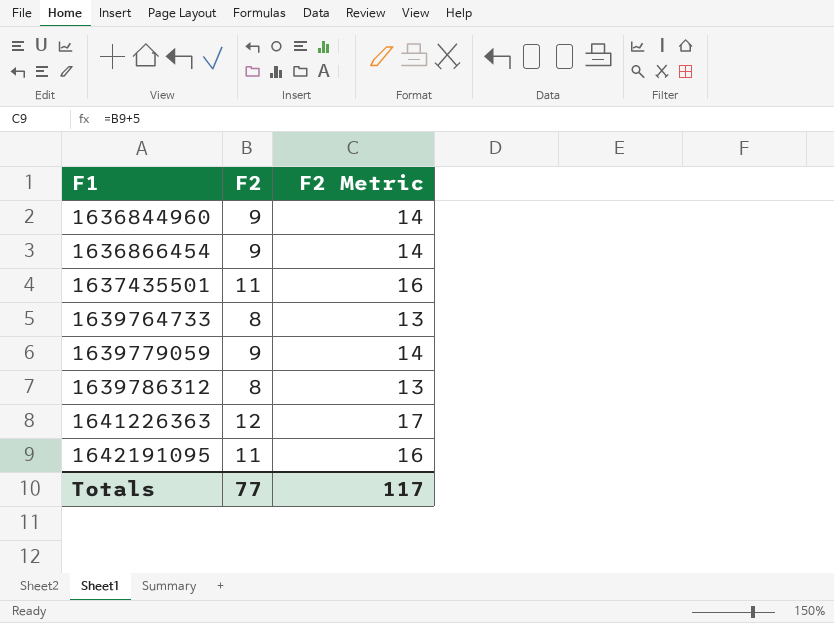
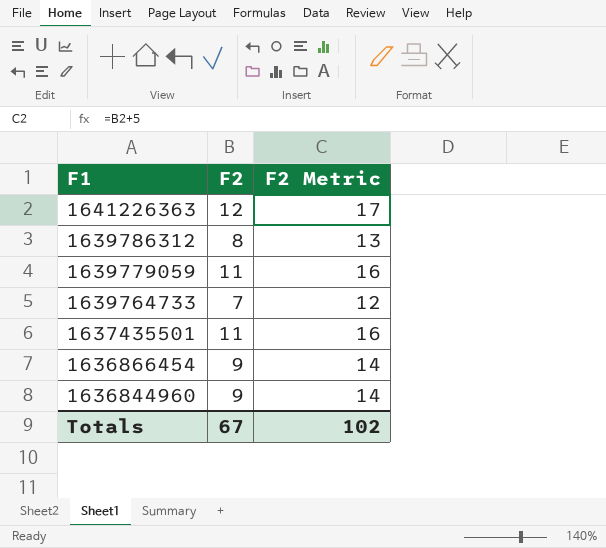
row order: F1 ascending -> F1 descending
row 1642191095: 11 | 16 -> none
1639779059 | F2: 9 -> 11
1639779059 | F2 Metric: 14 -> 16
1639764733 | F2: 8 -> 7
1639764733 | F2 Metric: 13 -> 12
Totals | F2: 77 -> 67
Totals | F2 Metric: 117 -> 102

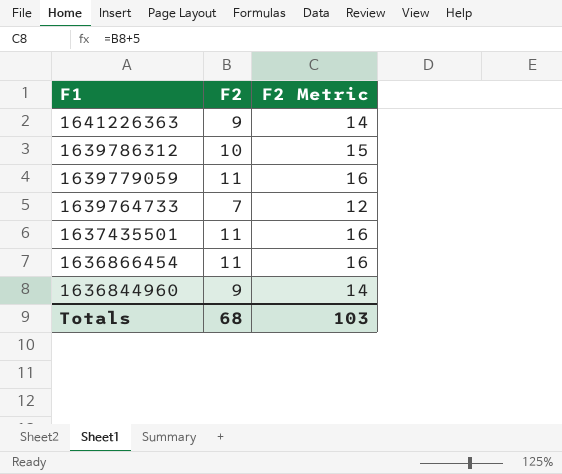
1641226363 | F2: 12 -> 9
1641226363 | F2 Metric: 17 -> 14
1639786312 | F2: 8 -> 10
1639786312 | F2 Metric: 13 -> 15
1636866454 | F2: 9 -> 11
1636866454 | F2 Metric: 14 -> 16
Totals | F2: 67 -> 68
Totals | F2 Metric: 102 -> 103

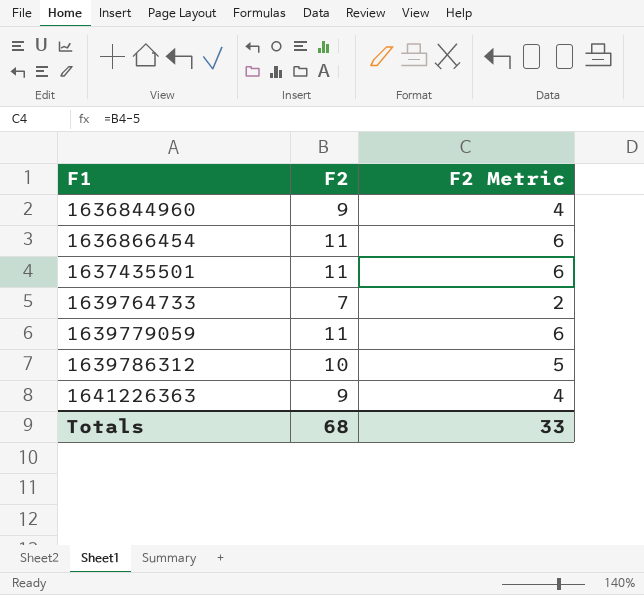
row order: F1 descending -> F1 ascending
column F2 Metric | formula: [F2] + 5 -> [F2] - 5
Totals | F2 Metric: 103 -> 33

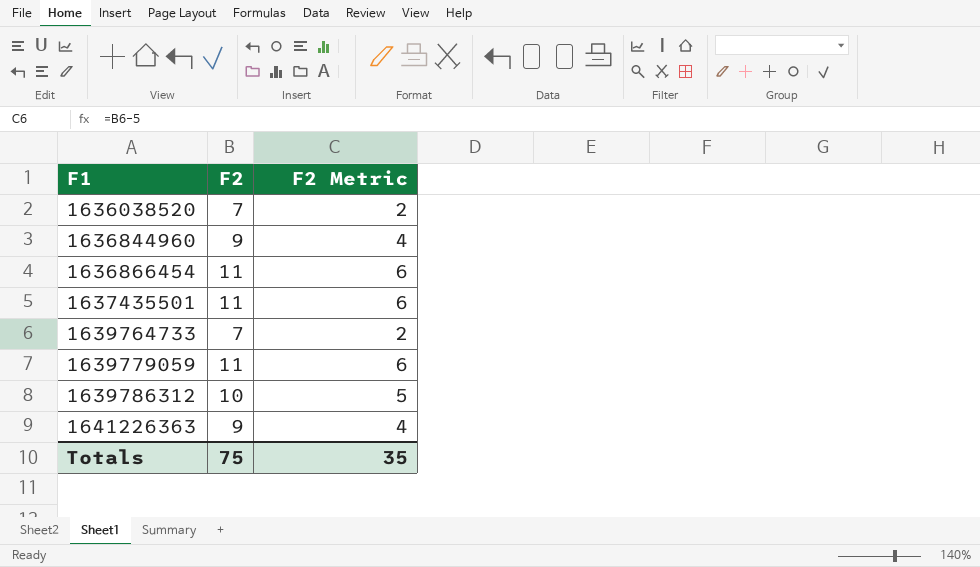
row 1636038520: none -> 7 | 2
Totals | F2: 68 -> 75
Totals | F2 Metric: 33 -> 35

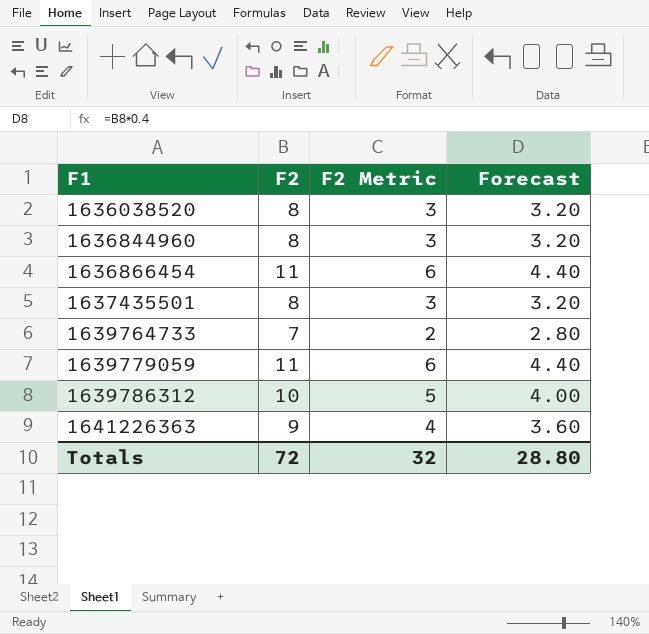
column Forecast | formula: none -> [F2] * 0.4
1636038520 | F2: 7 -> 8
1636038520 | F2 Metric: 2 -> 3
1636844960 | F2: 9 -> 8
1636844960 | F2 Metric: 4 -> 3
1637435501 | F2: 11 -> 8
1637435501 | F2 Metric: 6 -> 3
Totals | F2: 75 -> 72
Totals | F2 Metric: 35 -> 32

